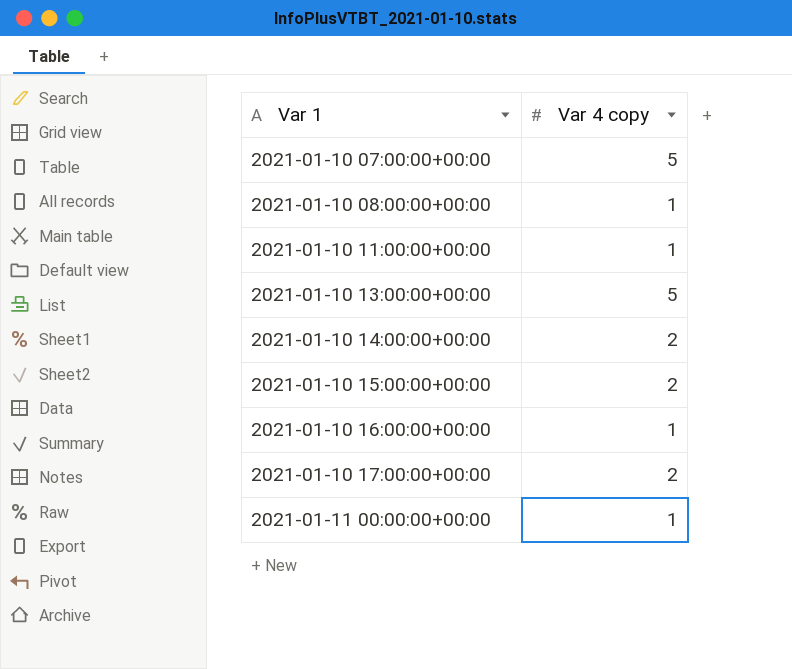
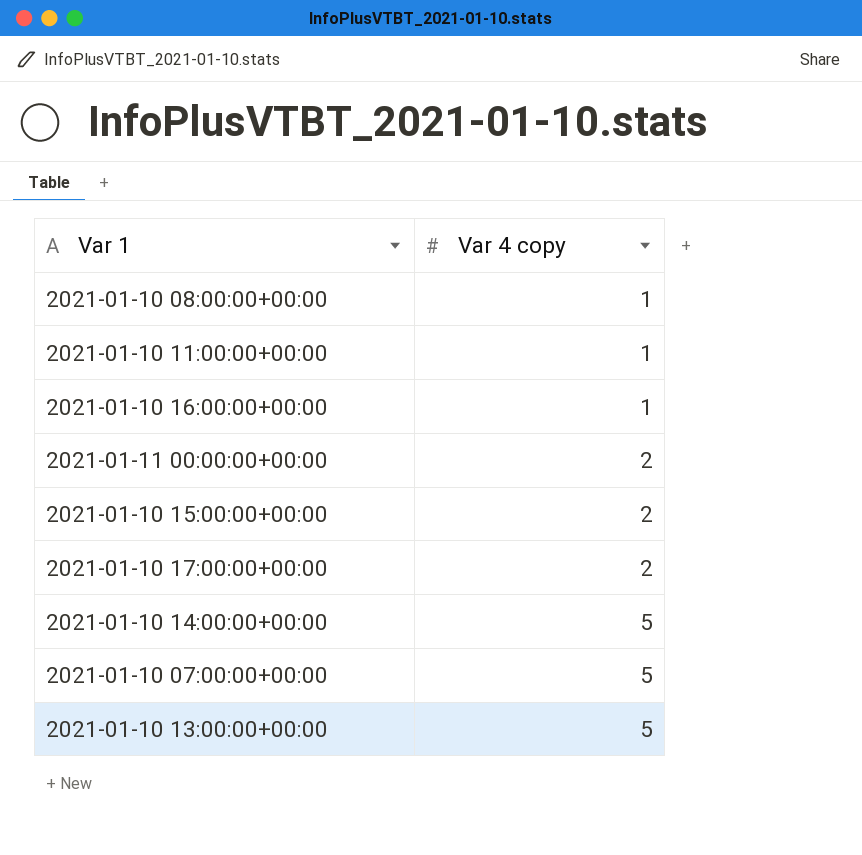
row order: Var 1 ascending -> Var 4 copy ascending
2021-01-11 00:00:00+00:00 | Var 4 copy: 1 -> 2
2021-01-10 14:00:00+00:00 | Var 4 copy: 2 -> 5

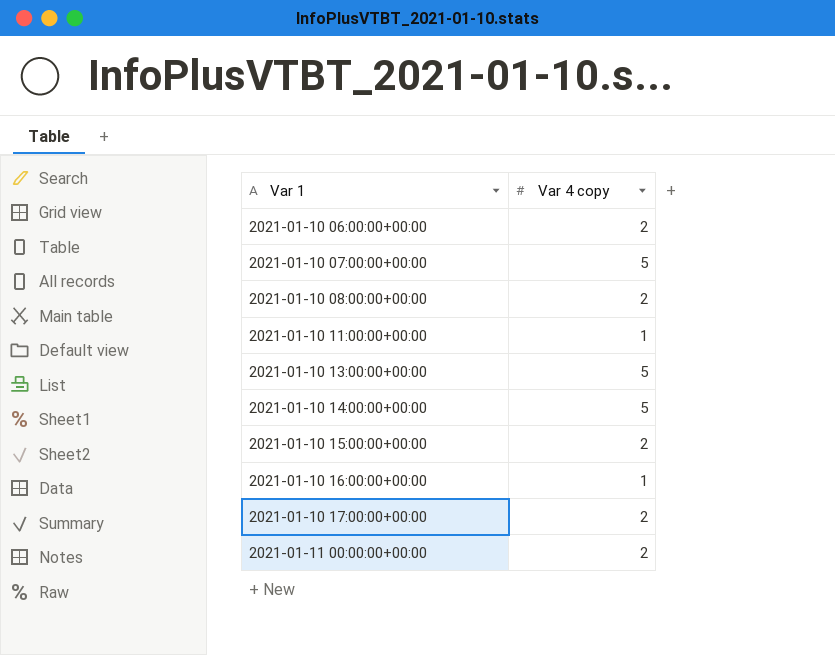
row order: Var 4 copy ascending -> Var 1 ascending
row 2021-01-10 06:00:00+00:00: none -> 2
2021-01-10 08:00:00+00:00 | Var 4 copy: 1 -> 2

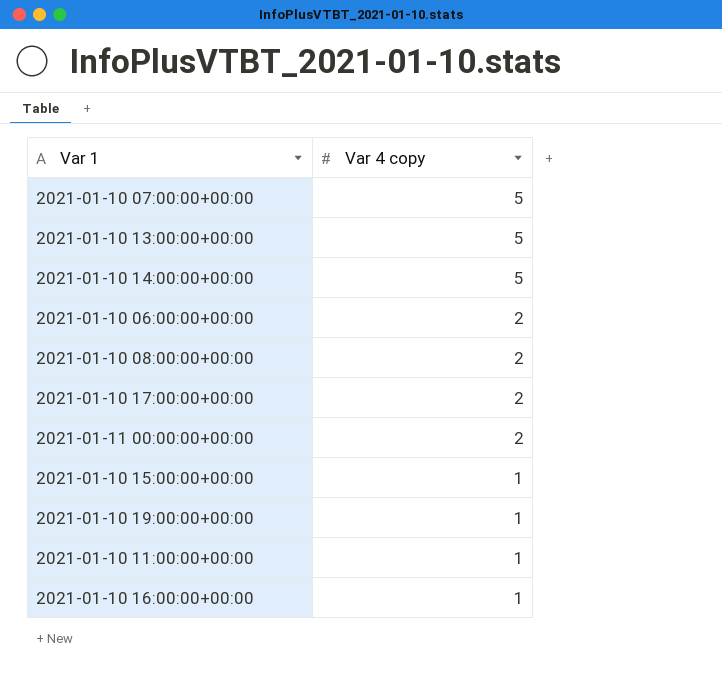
row order: Var 1 ascending -> Var 4 copy descending
2021-01-10 15:00:00+00:00 | Var 4 copy: 2 -> 1
row 2021-01-10 19:00:00+00:00: none -> 1

